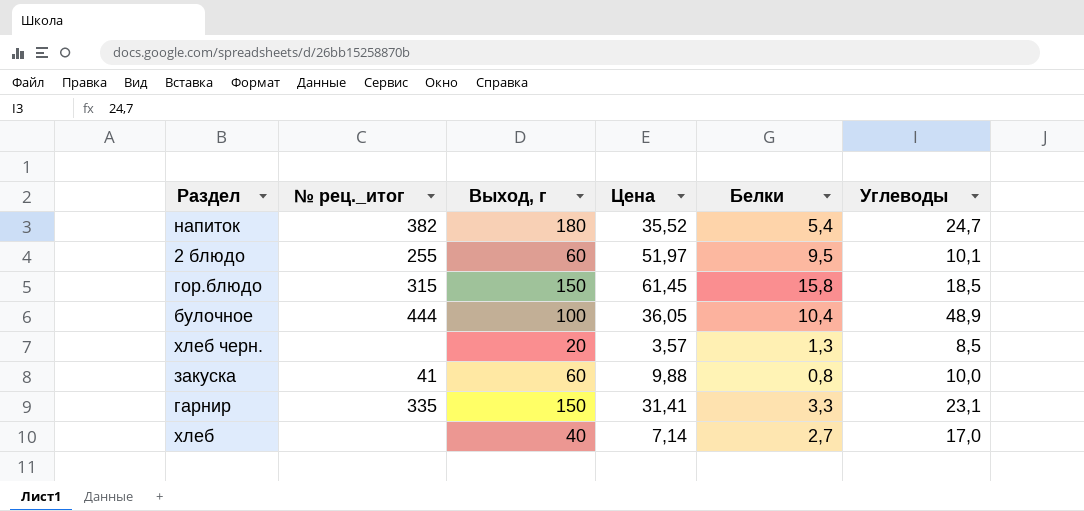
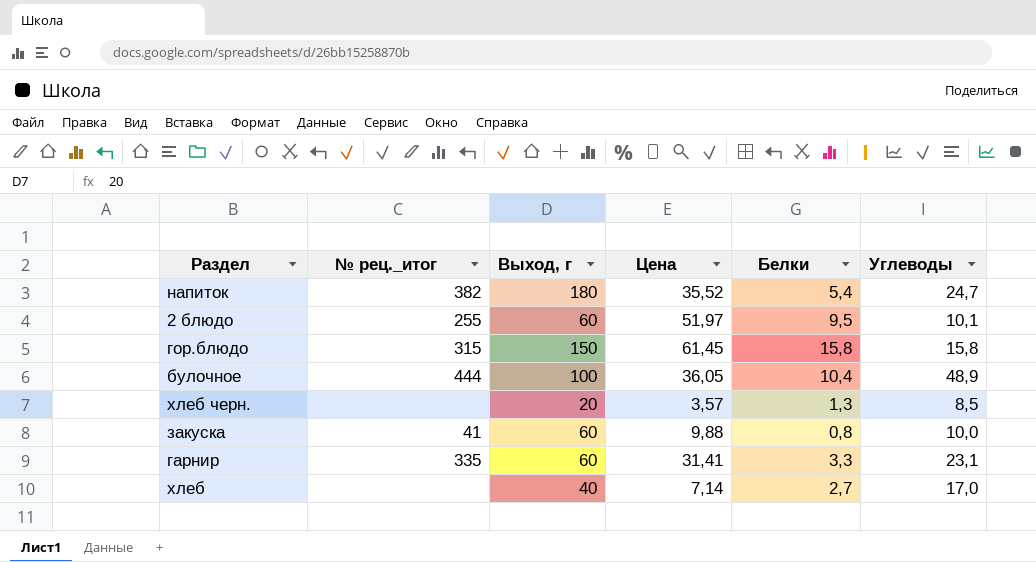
гор.блюдо | Углеводы: 18,5 -> 15,8
гарнир | Выход, г: 150 -> 60

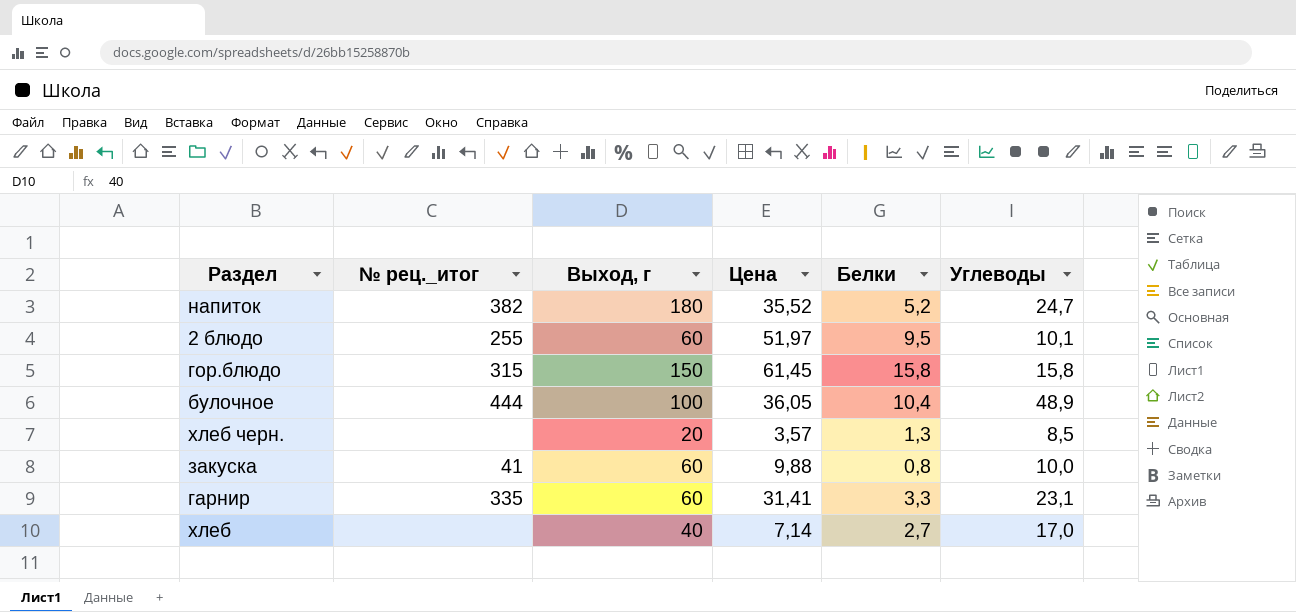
напиток | Белки: 5,4 -> 5,2

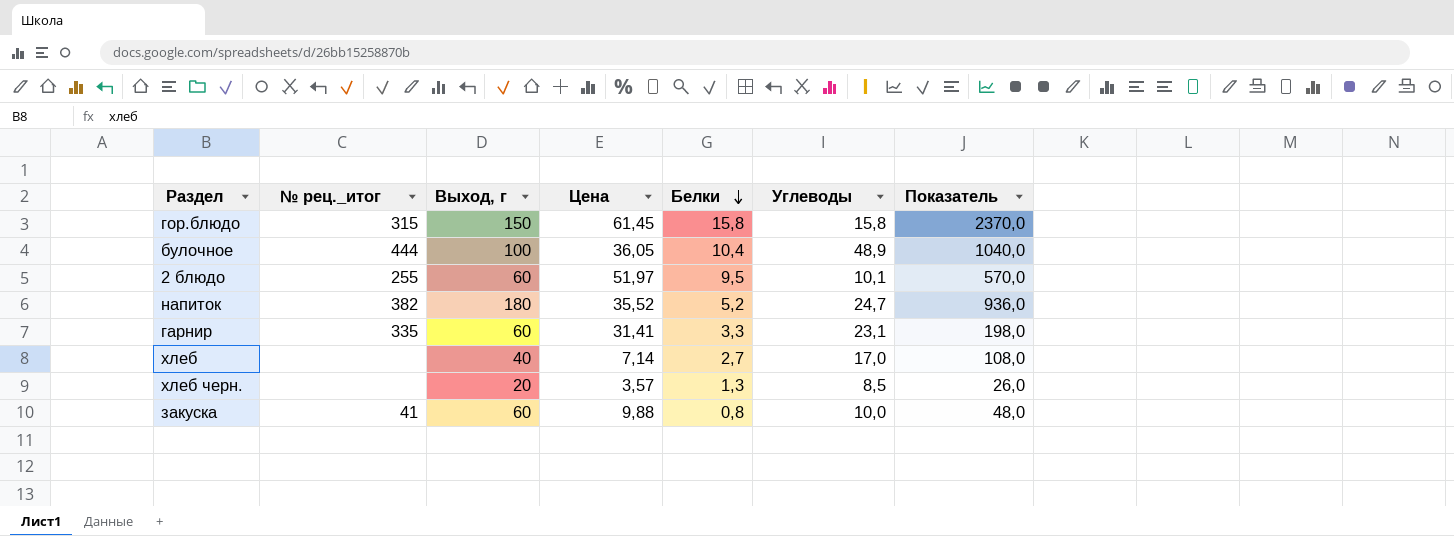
row order: none -> Белки descending
column Показатель | formula: none -> [Выход, г] * [Белки]

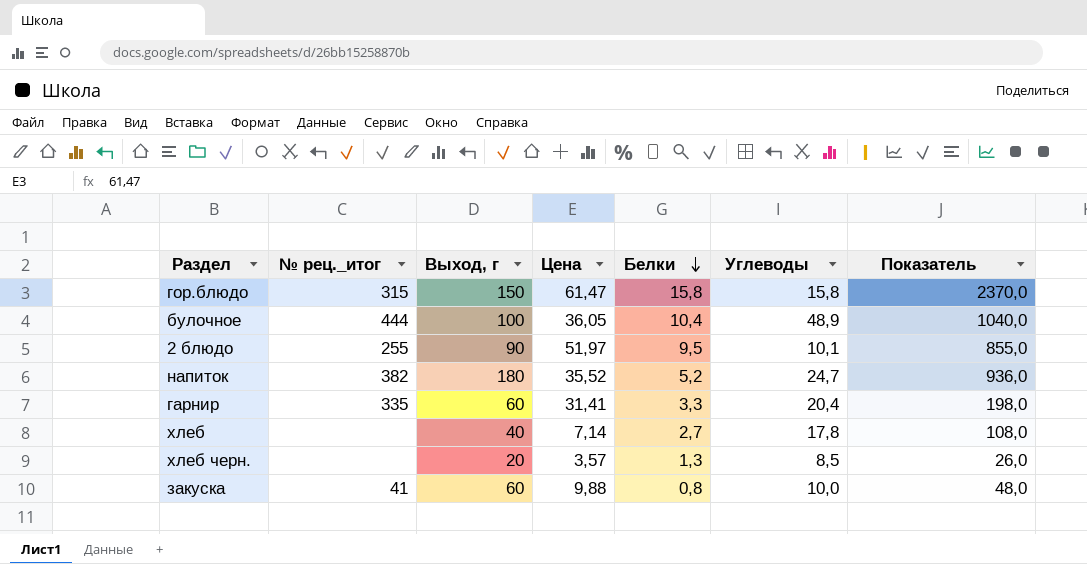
гор.блюдо | Цена: 61,45 -> 61,47
2 блюдо | Выход, г: 60 -> 90
2 блюдо | Показатель: 570,0 -> 855,0
гарнир | Углеводы: 23,1 -> 20,4
хлеб | Углеводы: 17,0 -> 17,8

